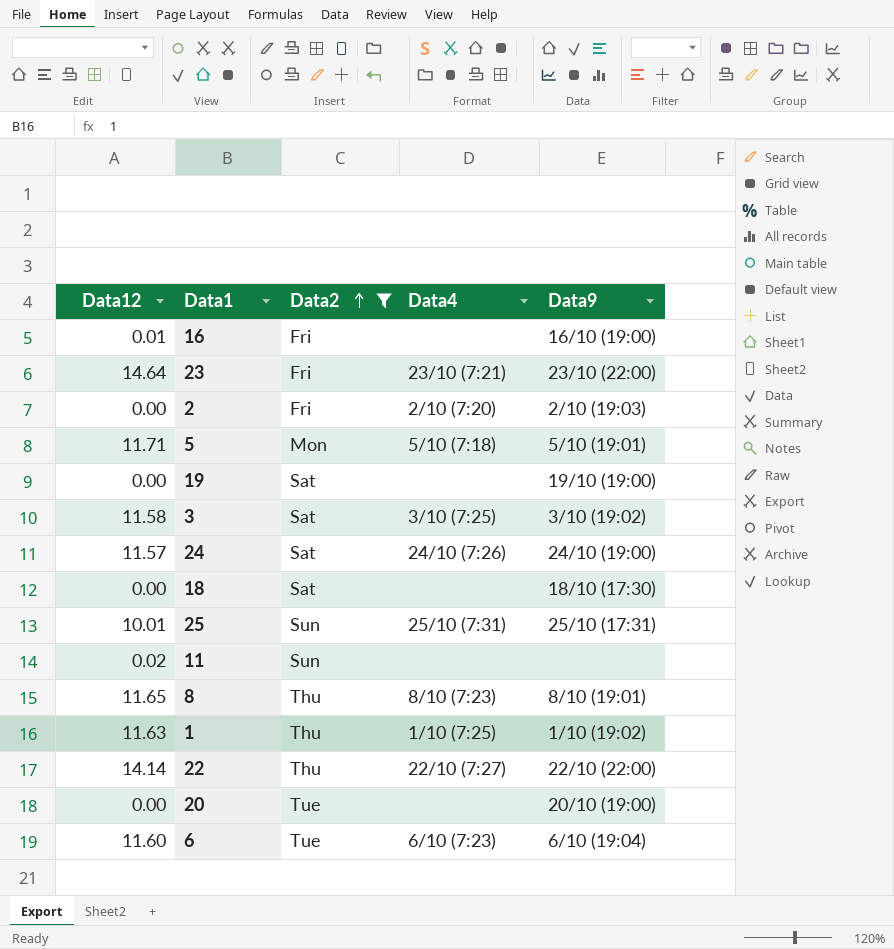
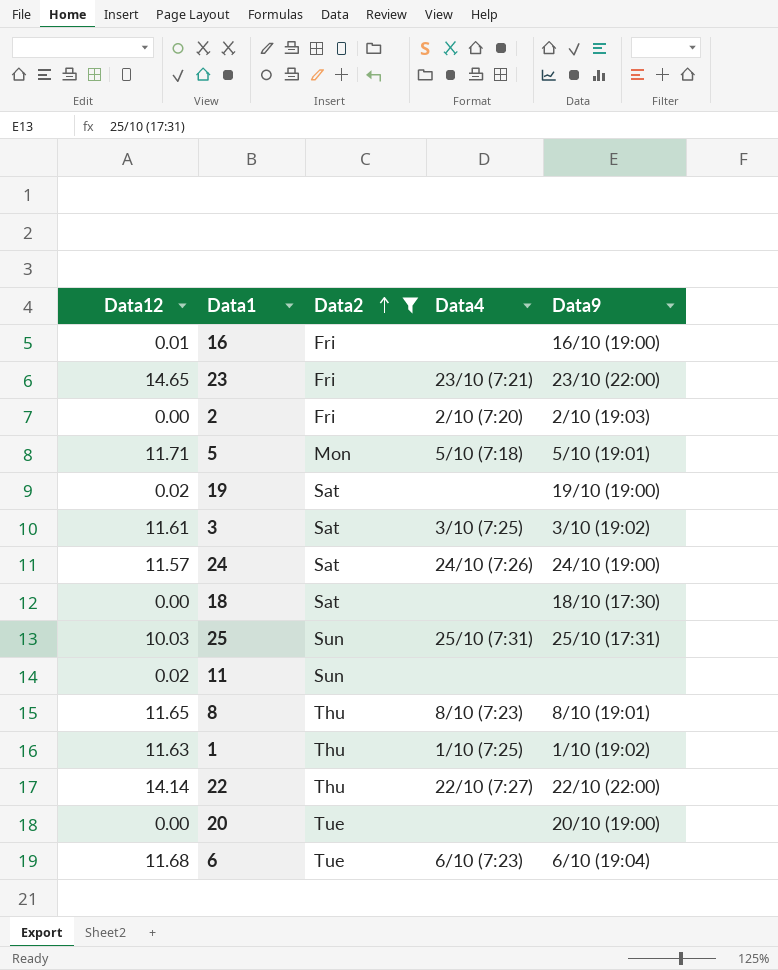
23 | Data12: 14.64 -> 14.65
19 | Data12: 0.00 -> 0.02
3 | Data12: 11.58 -> 11.61
25 | Data12: 10.01 -> 10.03
6 | Data12: 11.60 -> 11.68

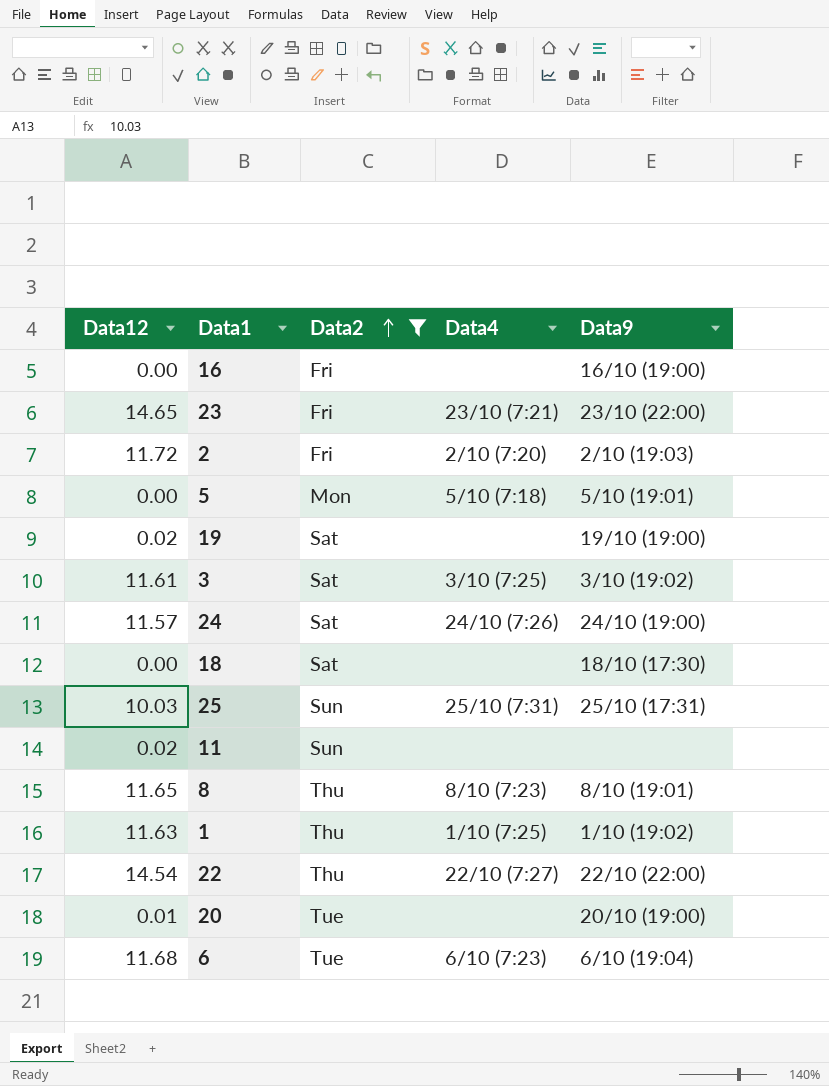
16 | Data12: 0.01 -> 0.00
2 | Data12: 0.00 -> 11.72
5 | Data12: 11.71 -> 0.00
22 | Data12: 14.14 -> 14.54
20 | Data12: 0.00 -> 0.01

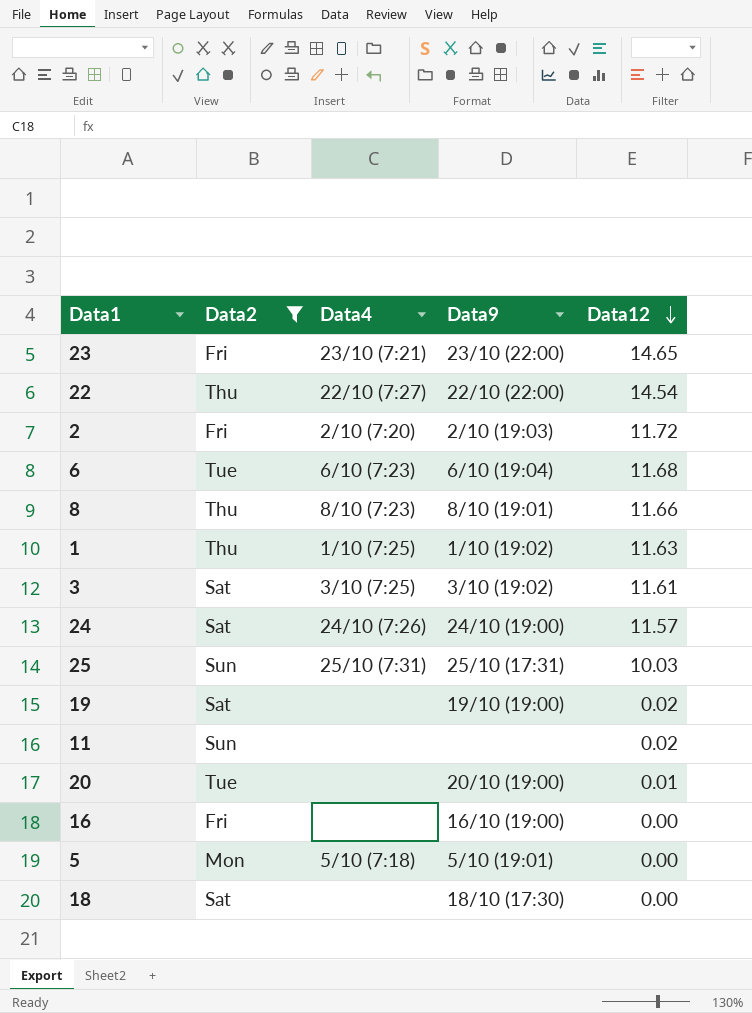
row order: Data2 ascending -> Data12 descending
column Data12 | position: 1 -> 5
8 | Data12: 11.65 -> 11.66

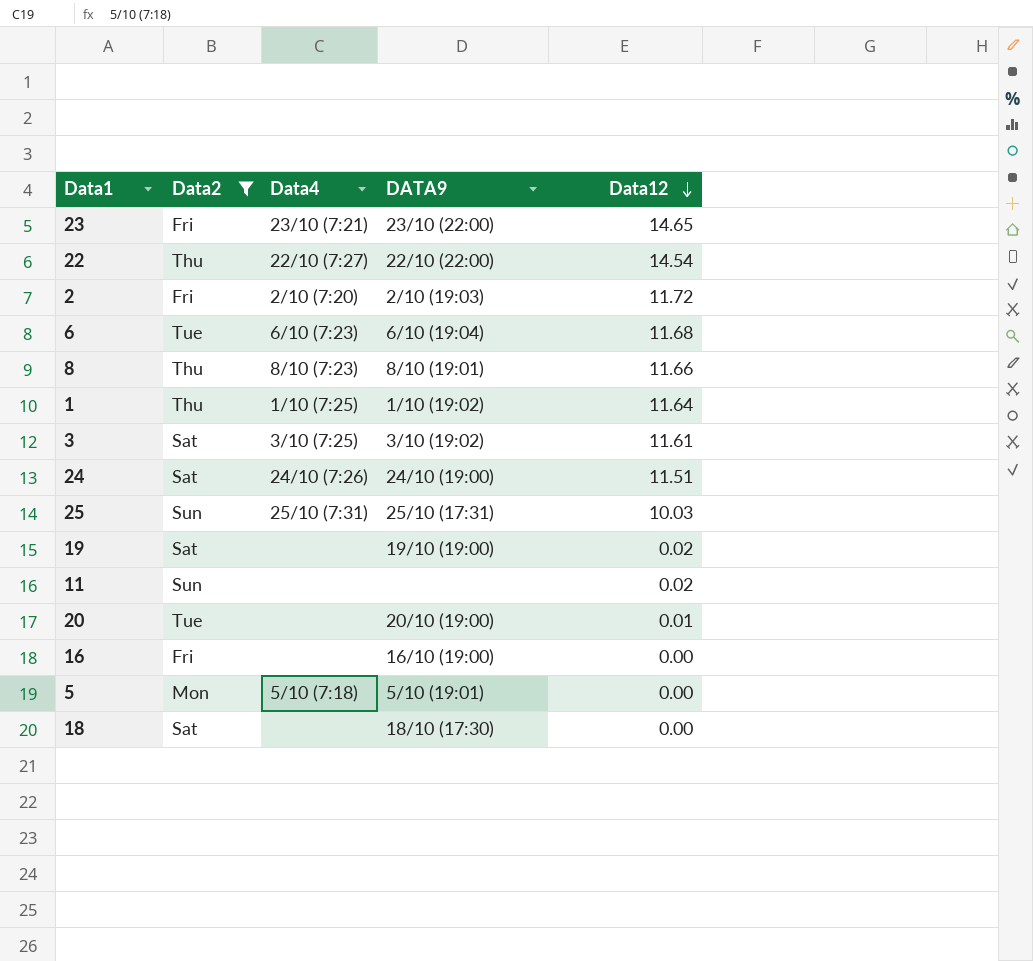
column name: Data9 -> DATA9
1 | Data12: 11.63 -> 11.64
24 | Data12: 11.57 -> 11.51

